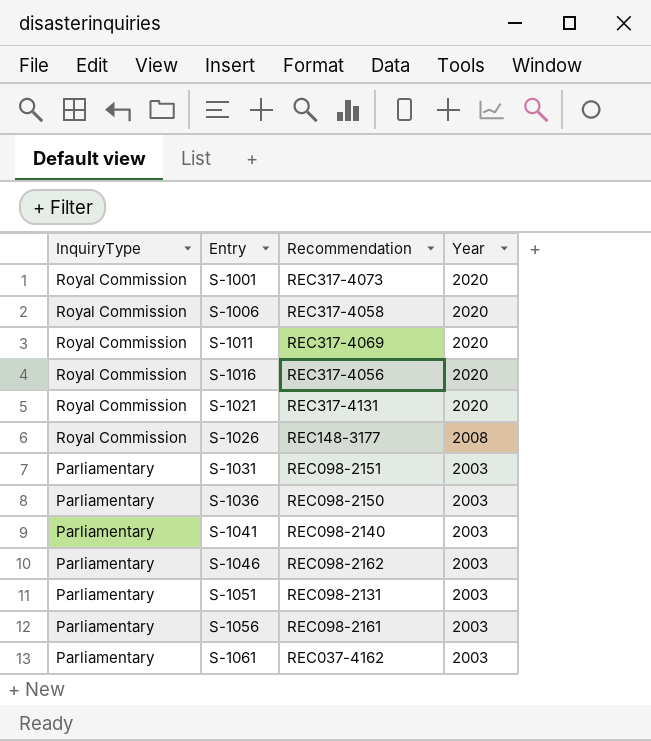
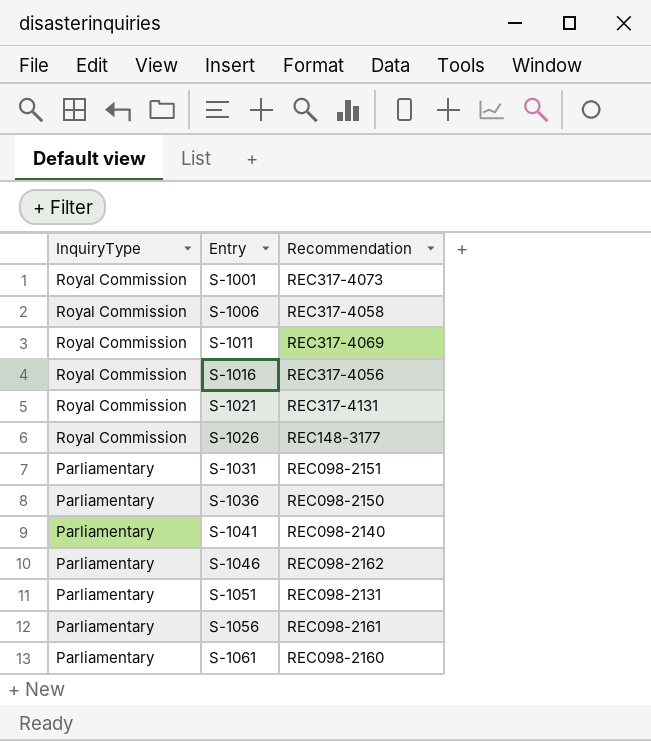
column Year | position: 4 -> none
S-1061 | Recommendation: REC037-4162 -> REC098-2160

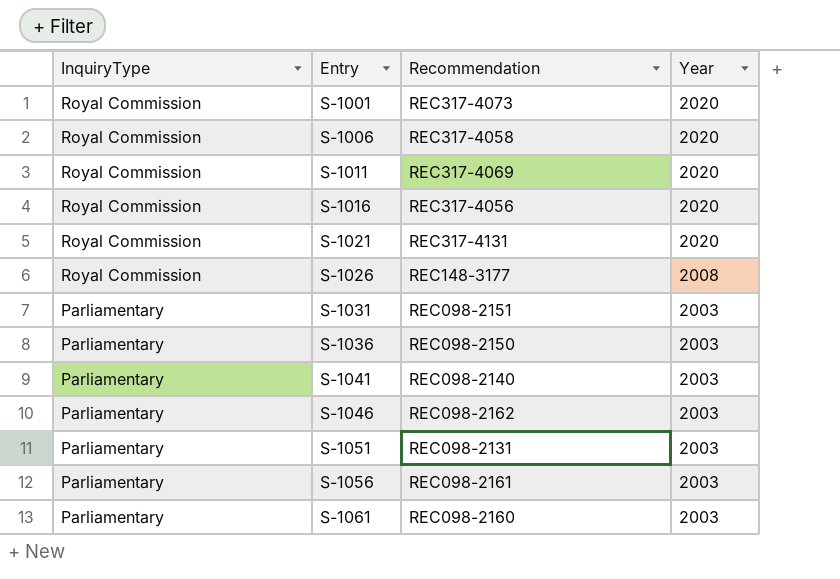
column Year | position: none -> 4

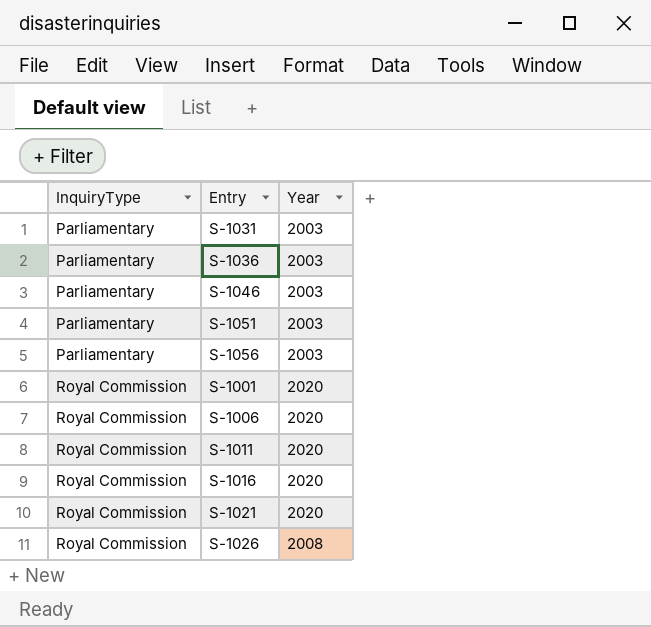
row order: InquiryType descending -> InquiryType ascending
column Recommendation | position: 3 -> none
row S-1041: Parliamentary | REC098-2140 | 2003 -> none
row S-1061: Parliamentary | REC098-2160 | 2003 -> none

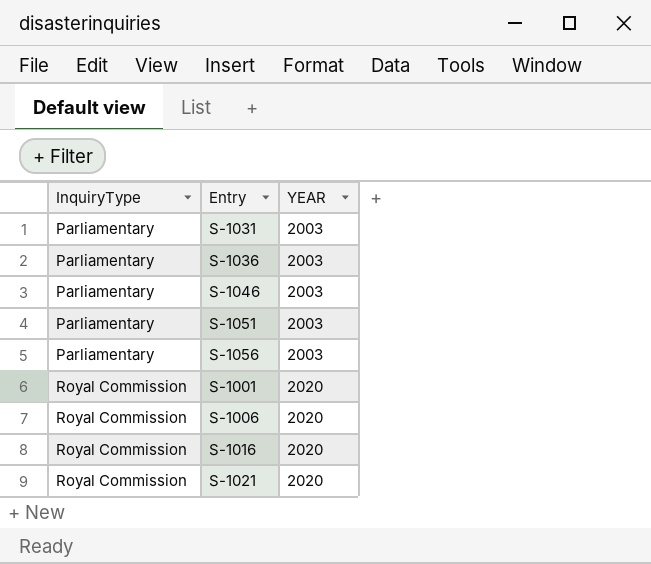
column name: Year -> YEAR
row S-1011: Royal Commission | 2020 -> none
row S-1026: Royal Commission | 2008 -> none

